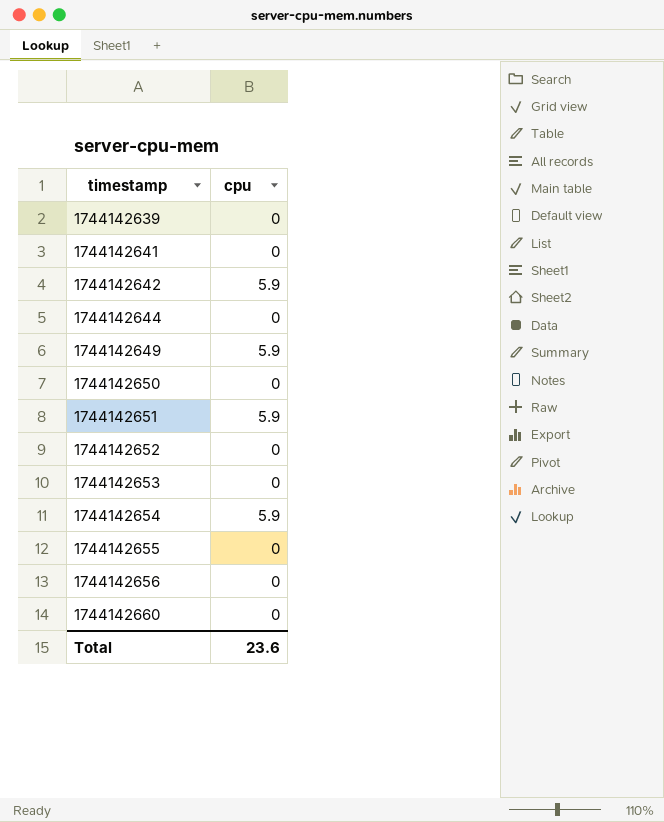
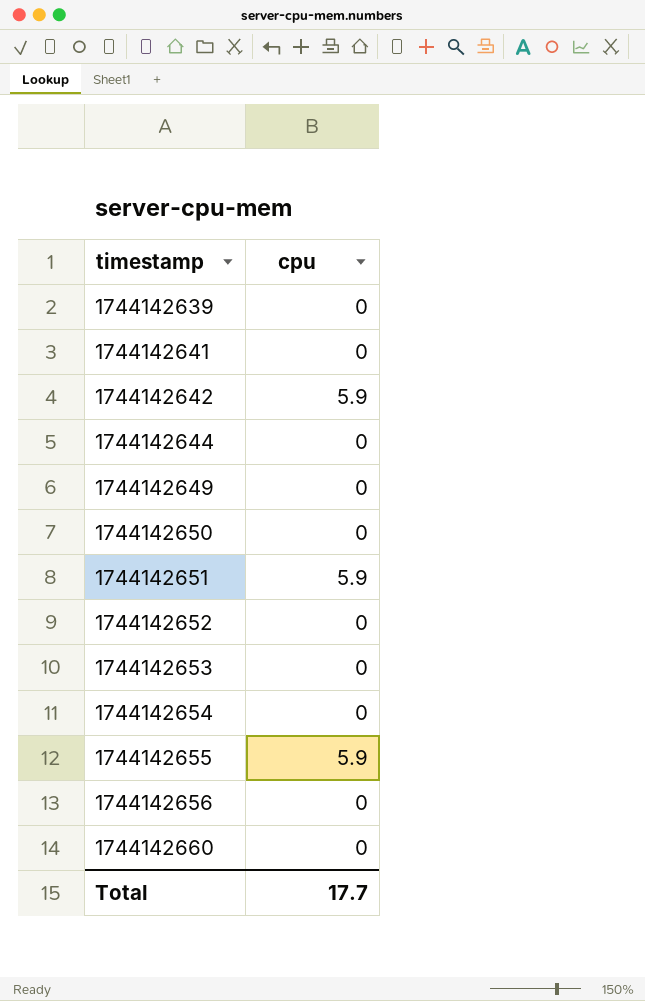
1744142649 | cpu: 5.9 -> 0
1744142654 | cpu: 5.9 -> 0
1744142655 | cpu: 0 -> 5.9
Total | cpu: 23.6 -> 17.7

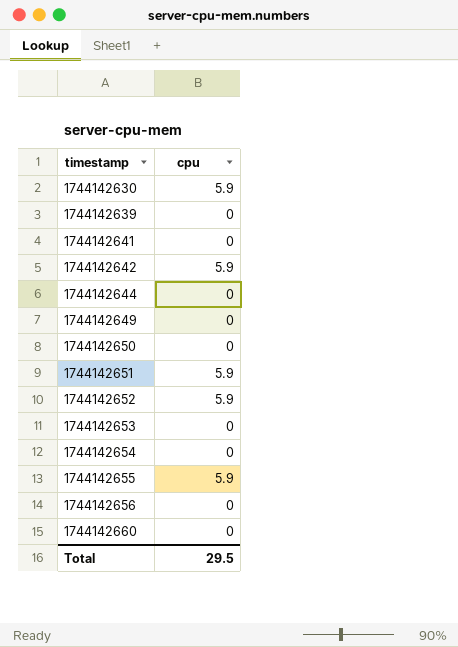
row 1744142630: none -> 5.9
1744142652 | cpu: 0 -> 5.9
Total | cpu: 17.7 -> 29.5

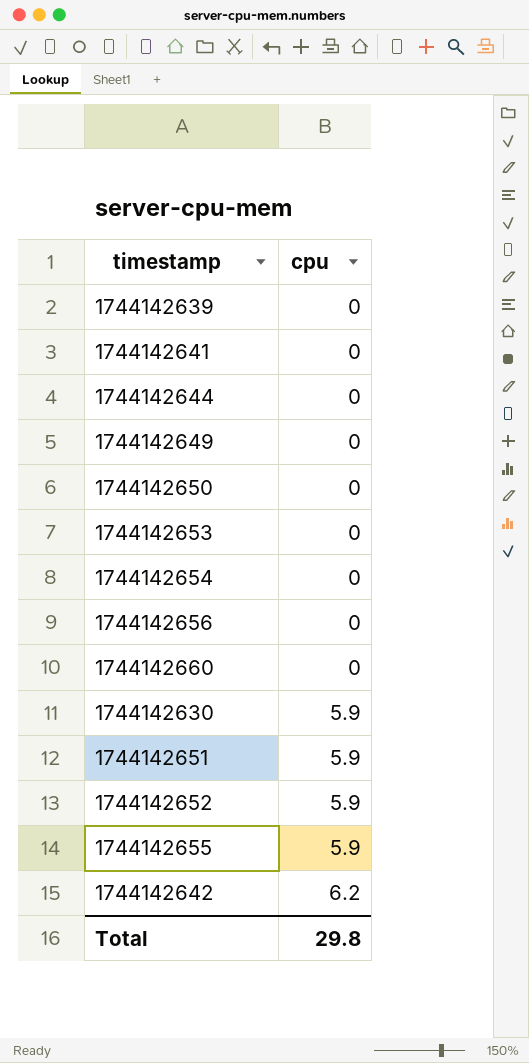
row order: timestamp ascending -> cpu ascending
1744142642 | cpu: 5.9 -> 6.2
Total | cpu: 29.5 -> 29.8

